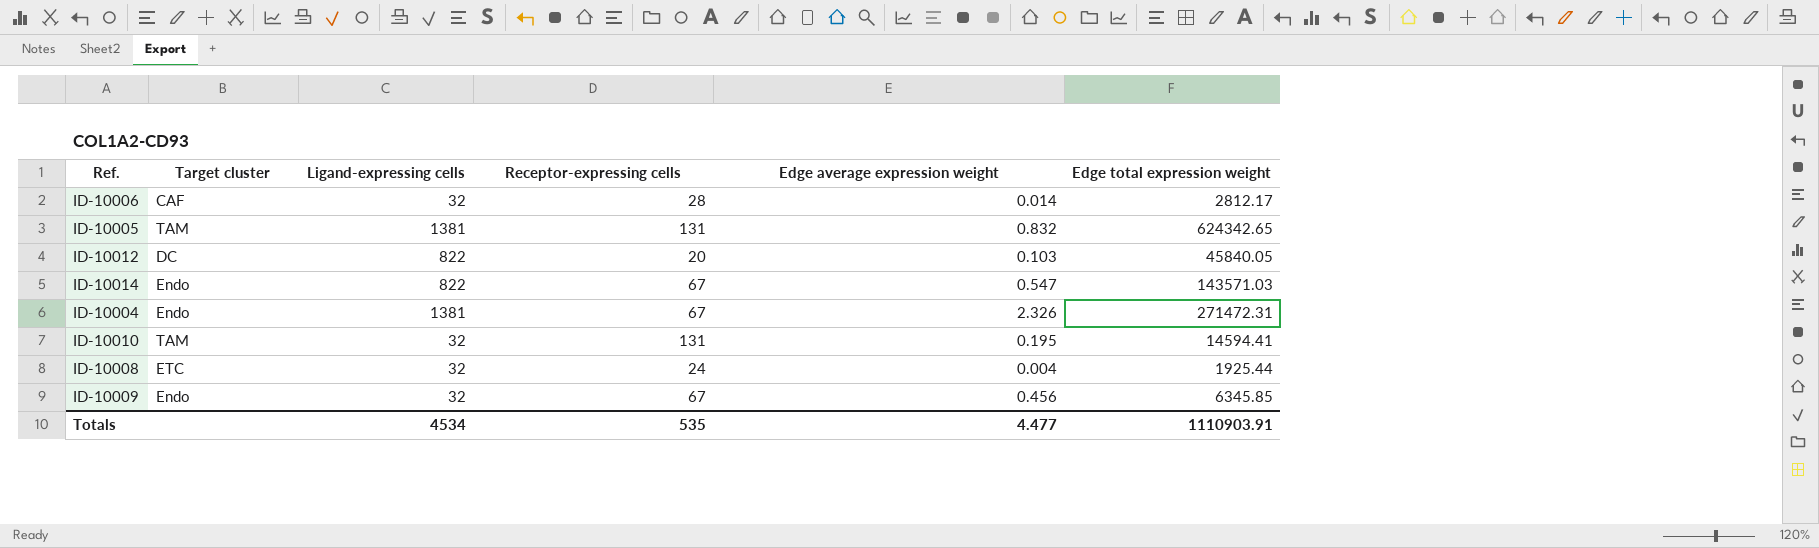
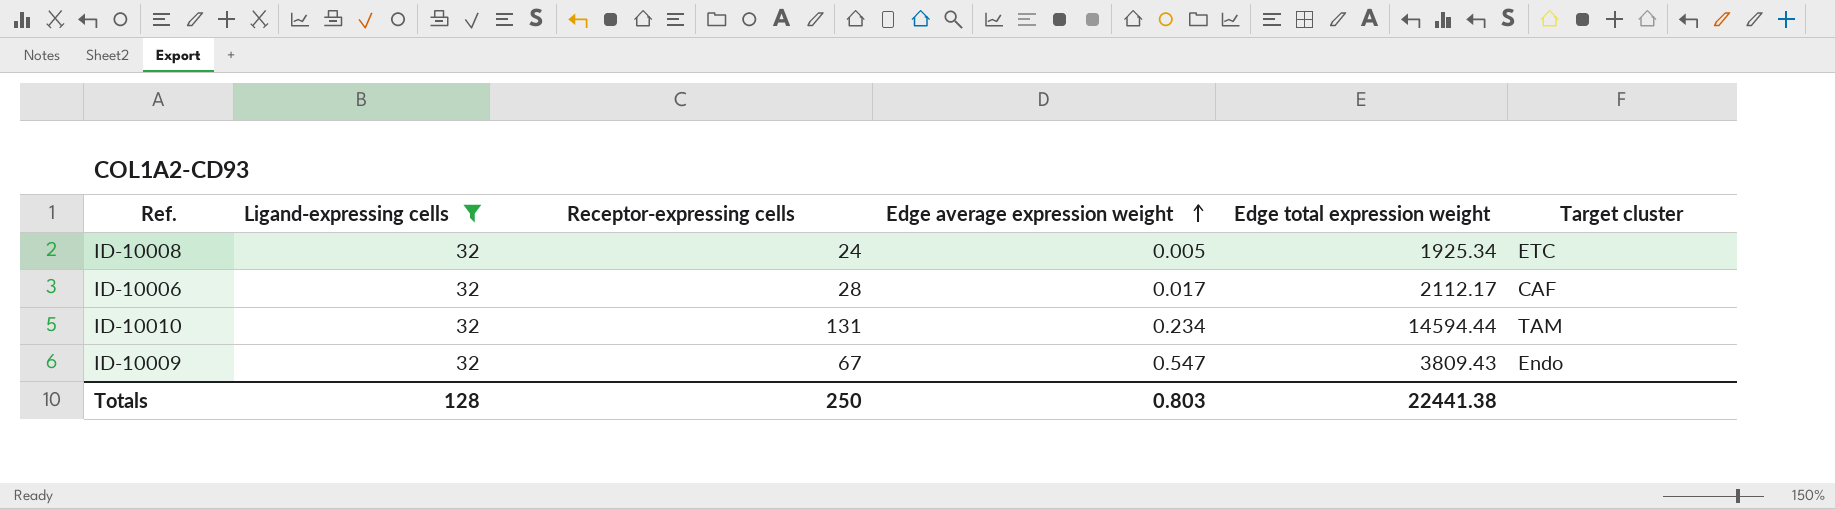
filter: none -> Ligand-expressing cells = 32
row order: none -> Edge average expression weight ascending
column Target cluster | position: 2 -> 6
ID-10008 | Edge average expression weight: 0.004 -> 0.005
ID-10008 | Edge total expression weight: 1925.44 -> 1925.34
ID-10006 | Edge average expression weight: 0.014 -> 0.017
ID-10006 | Edge total expression weight: 2812.17 -> 2112.17
ID-10010 | Edge average expression weight: 0.195 -> 0.234
ID-10010 | Edge total expression weight: 14594.41 -> 14594.44
ID-10009 | Edge average expression weight: 0.456 -> 0.547
ID-10009 | Edge total expression weight: 6345.85 -> 3809.43
Totals | Ligand-expressing cells: 4534 -> 128
Totals | Receptor-expressing cells: 535 -> 250
Totals | Edge average expression weight: 4.477 -> 0.803
Totals | Edge total expression weight: 1110903.91 -> 22441.38

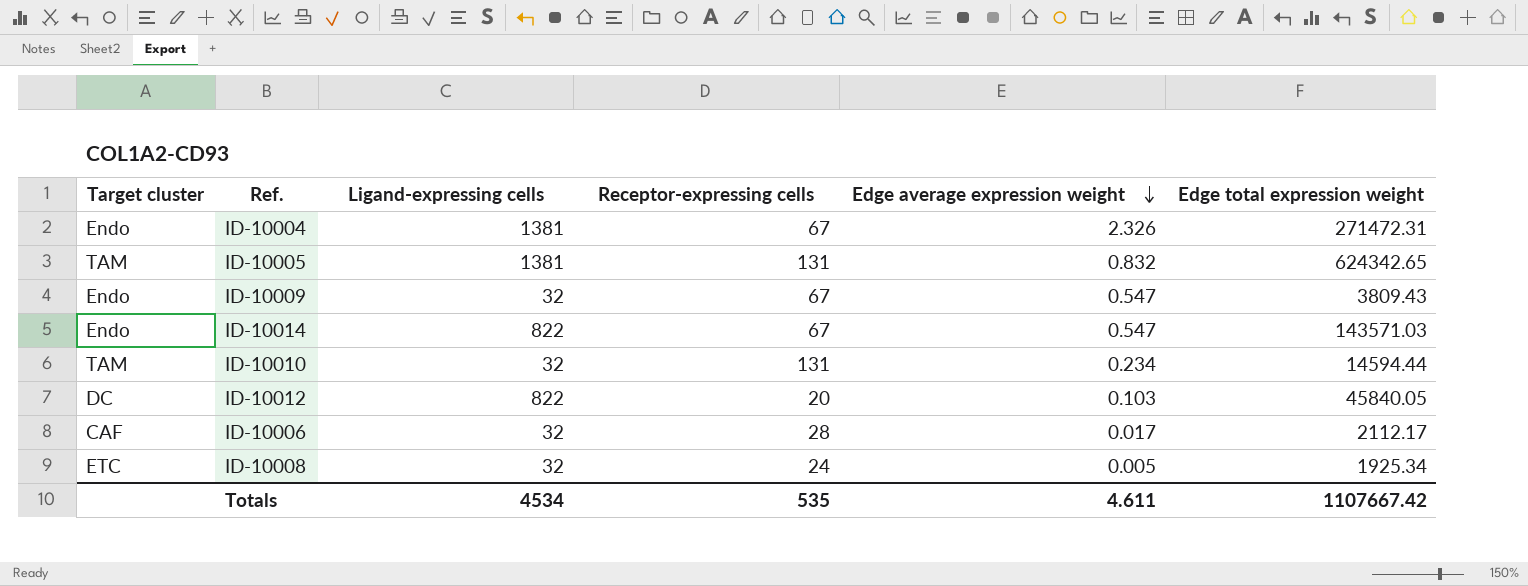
filter: Ligand-expressing cells = 32 -> none
row order: Edge average expression weight ascending -> Edge average expression weight descending
column Target cluster | position: 6 -> 1
Totals | Ligand-expressing cells: 128 -> 4534
Totals | Receptor-expressing cells: 250 -> 535
Totals | Edge average expression weight: 0.803 -> 4.611
Totals | Edge total expression weight: 22441.38 -> 1107667.42

